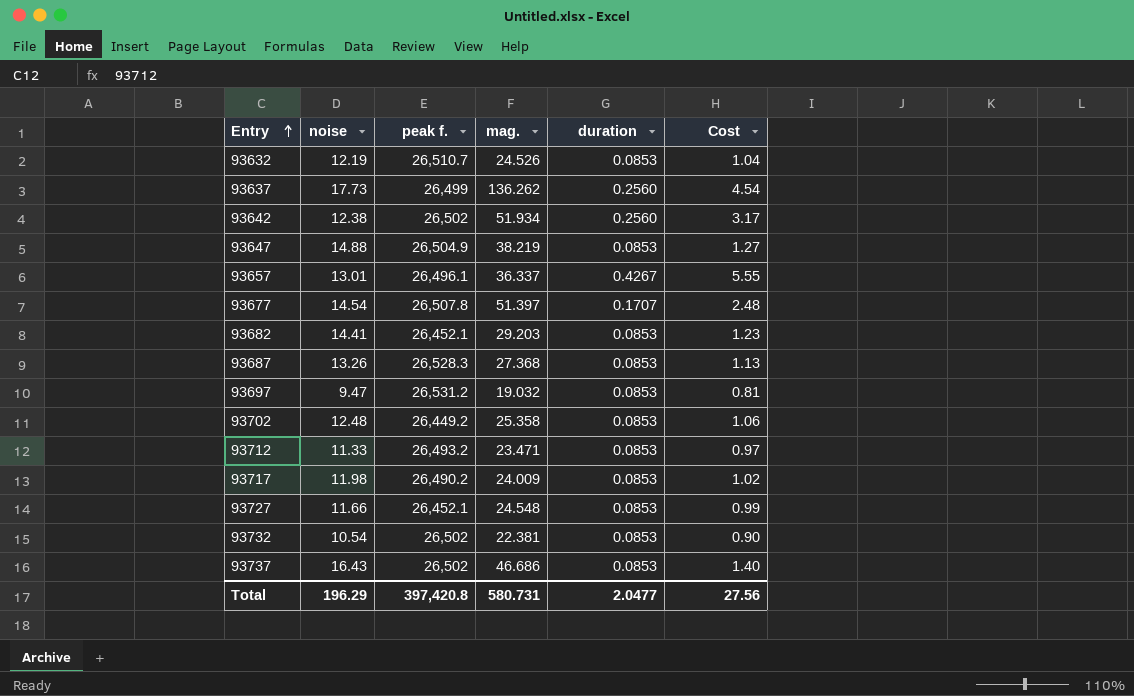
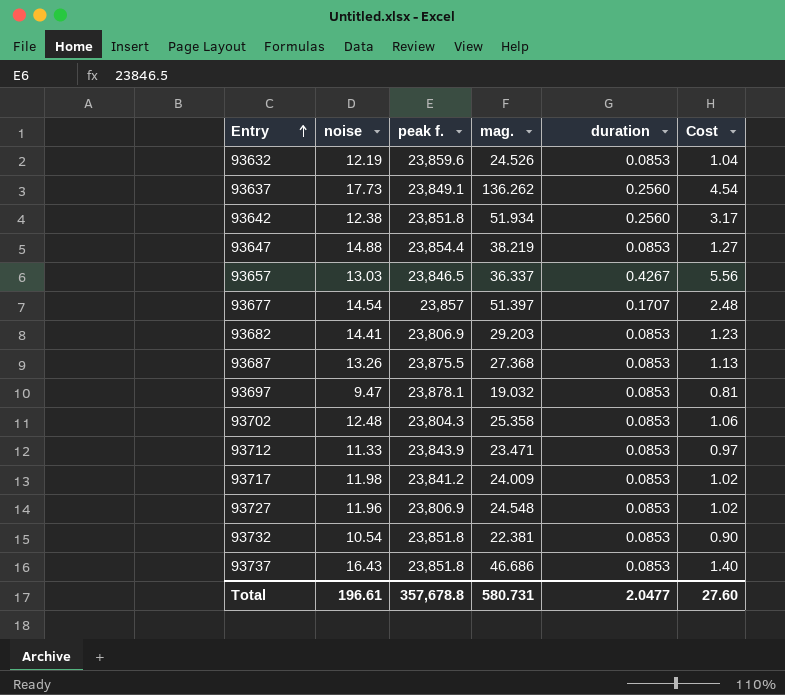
93632 | peak f.: 26,510.7 -> 23,859.6
93637 | peak f.: 26,499 -> 23,849.1
93642 | peak f.: 26,502 -> 23,851.8
93647 | peak f.: 26,504.9 -> 23,854.4
93657 | noise: 13.01 -> 13.03
93657 | peak f.: 26,496.1 -> 23,846.5
93657 | Cost: 5.55 -> 5.56
93677 | peak f.: 26,507.8 -> 23,857
93682 | peak f.: 26,452.1 -> 23,806.9
93687 | peak f.: 26,528.3 -> 23,875.5
93697 | peak f.: 26,531.2 -> 23,878.1
93702 | peak f.: 26,449.2 -> 23,804.3
93712 | peak f.: 26,493.2 -> 23,843.9
93717 | peak f.: 26,490.2 -> 23,841.2
93727 | noise: 11.66 -> 11.96
93727 | peak f.: 26,452.1 -> 23,806.9
93727 | Cost: 0.99 -> 1.02
93732 | peak f.: 26,502 -> 23,851.8
93737 | peak f.: 26,502 -> 23,851.8
Total | noise: 196.29 -> 196.61
Total | peak f.: 397,420.8 -> 357,678.8
Total | Cost: 27.56 -> 27.60

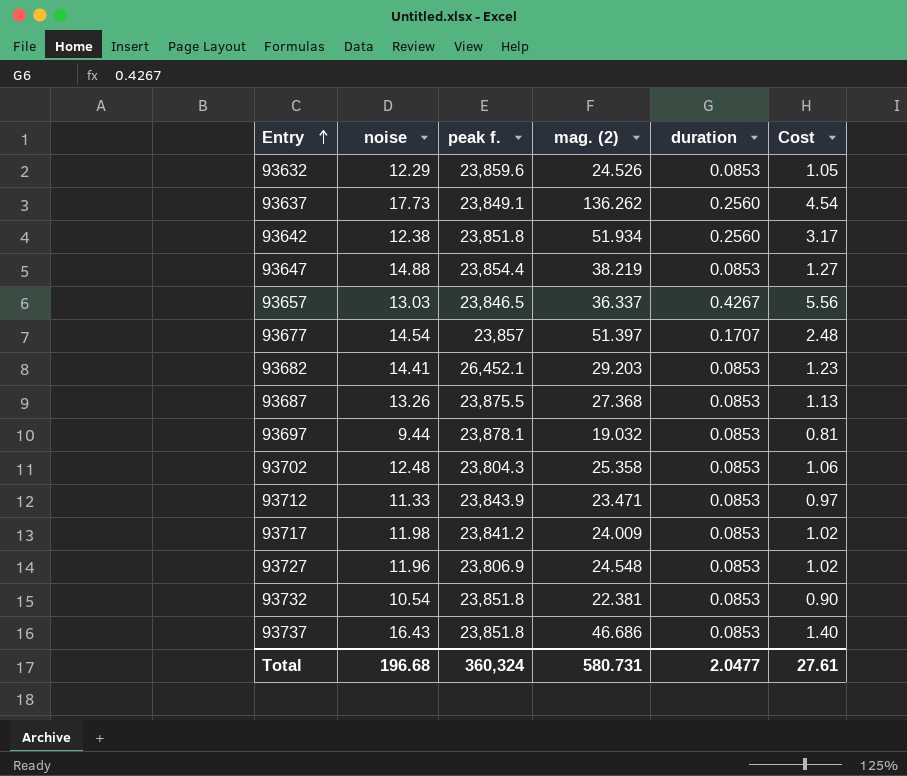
column name: mag. -> mag. (2)
93632 | noise: 12.19 -> 12.29
93632 | Cost: 1.04 -> 1.05
93682 | peak f.: 23,806.9 -> 26,452.1
93697 | noise: 9.47 -> 9.44
Total | noise: 196.61 -> 196.68
Total | peak f.: 357,678.8 -> 360,324
Total | Cost: 27.60 -> 27.61

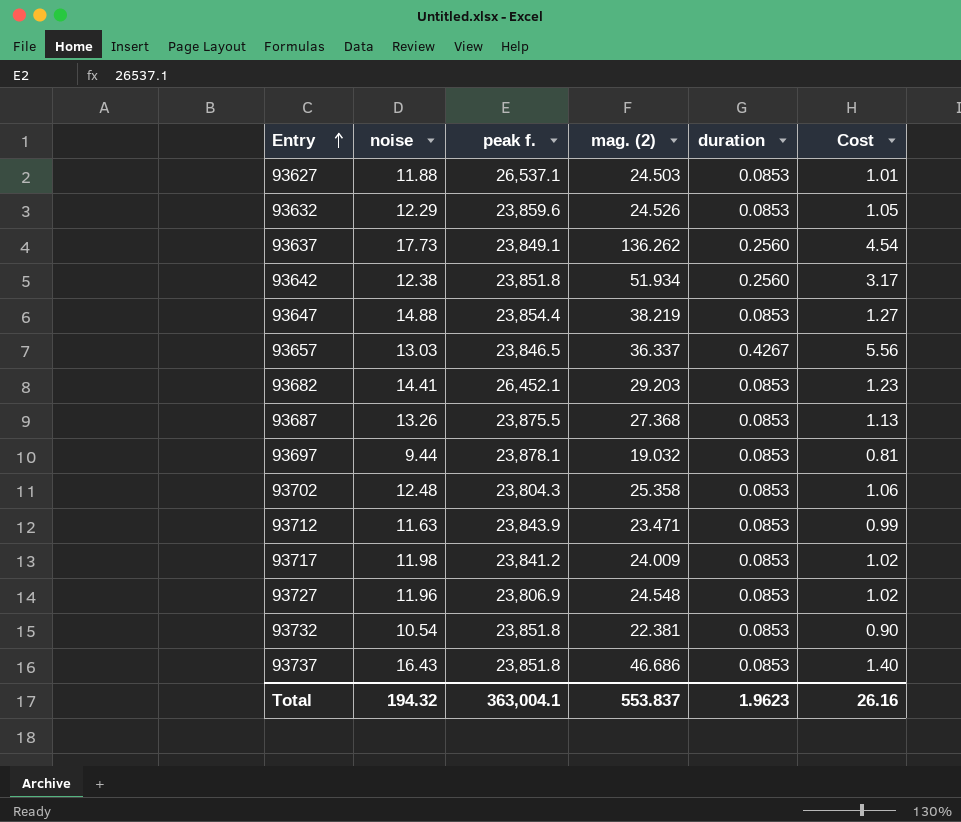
row 93677: 14.54 | 23,857 | 51.397 | 0.1707 | 2.48 -> none
row 93627: none -> 11.88 | 26,537.1 | 24.503 | 0.0853 | 1.01
93712 | noise: 11.33 -> 11.63
93712 | Cost: 0.97 -> 0.99
Total | noise: 196.68 -> 194.32
Total | peak f.: 360,324 -> 363,004.1
Total | mag. (2): 580.731 -> 553.837
Total | duration: 2.0477 -> 1.9623
Total | Cost: 27.61 -> 26.16

